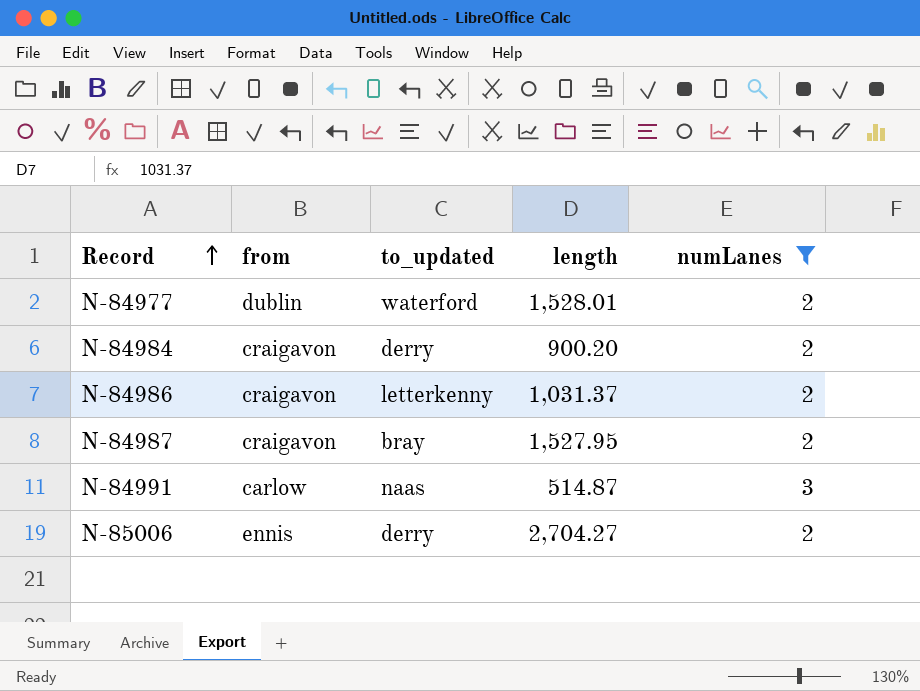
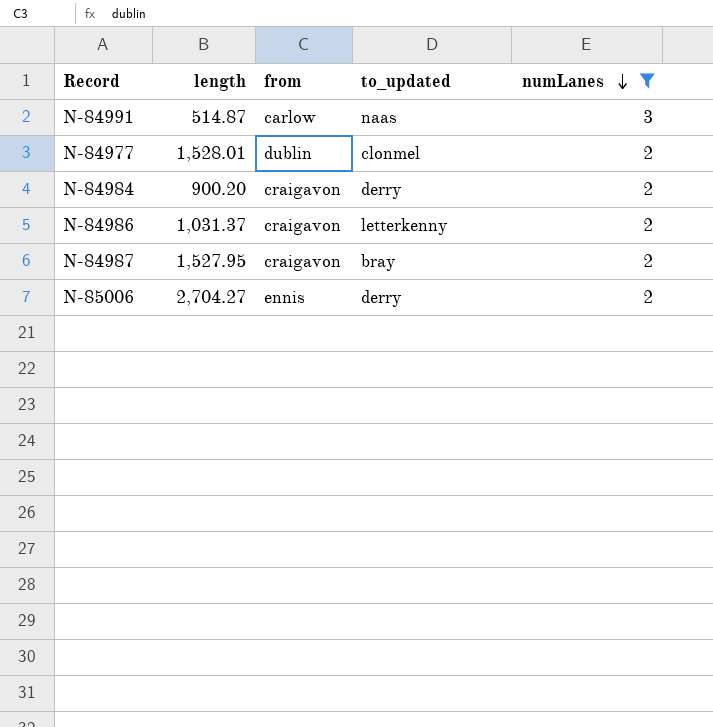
row order: Record ascending -> numLanes descending
column length | position: 4 -> 2
N-84977 | to_updated: waterford -> clonmel

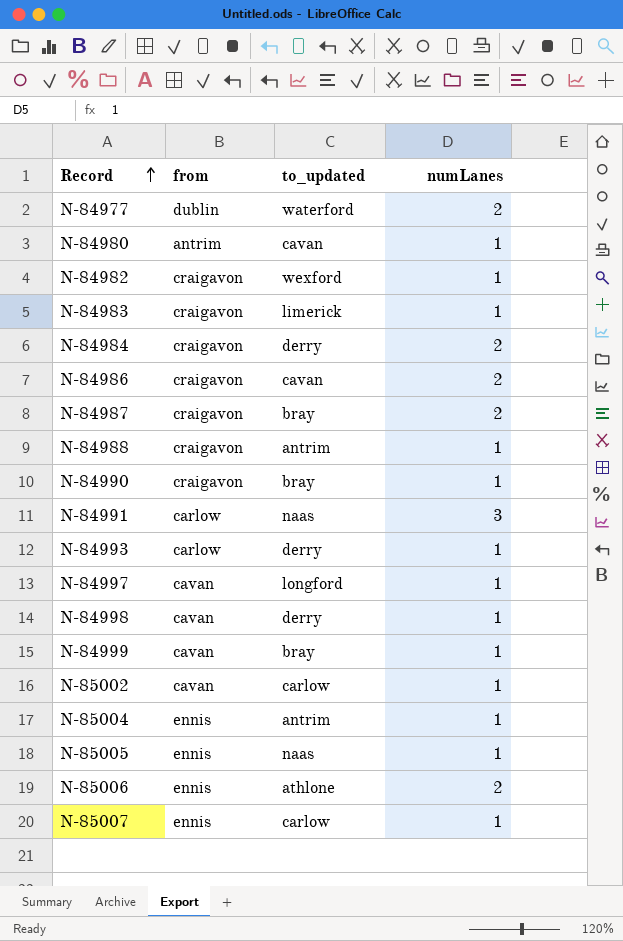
filter: numLanes != 1 -> none
row order: numLanes descending -> Record ascending
column length | position: 2 -> none
N-84977 | to_updated: clonmel -> waterford
N-84986 | to_updated: letterkenny -> cavan
N-85006 | to_updated: derry -> athlone

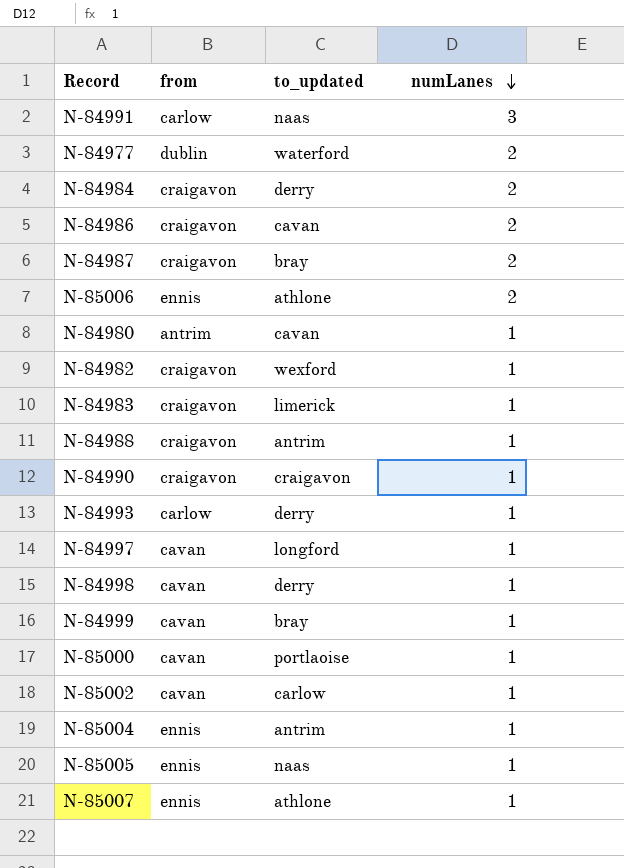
row order: Record ascending -> numLanes descending
N-84990 | to_updated: bray -> craigavon
row N-85000: none -> cavan | portlaoise | 1
N-85007 | to_updated: carlow -> athlone

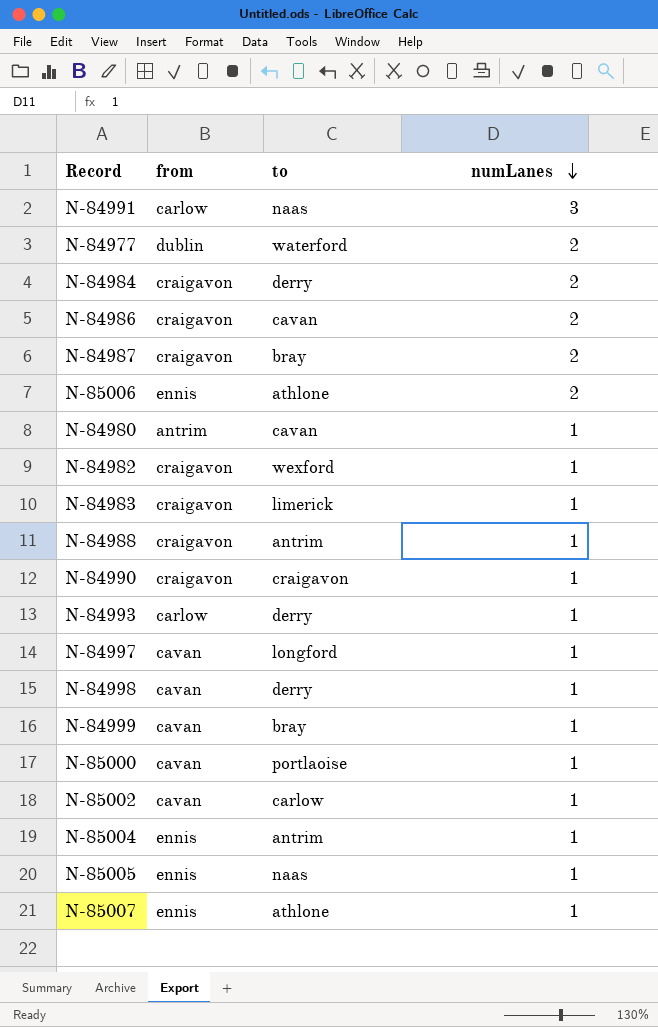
column name: to_updated -> to

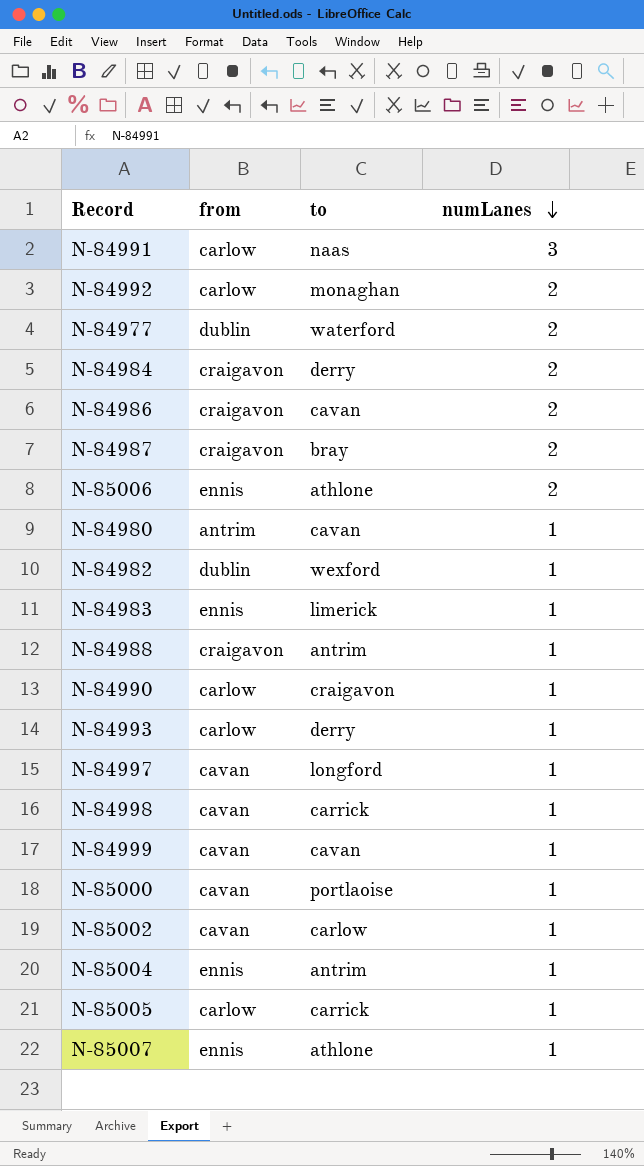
row N-84992: none -> carlow | monaghan | 2
N-84982 | from: craigavon -> dublin
N-84983 | from: craigavon -> ennis
N-84990 | from: craigavon -> carlow
N-84998 | to: derry -> carrick
N-84999 | to: bray -> cavan
N-85005 | from: ennis -> carlow
N-85005 | to: naas -> carrick

